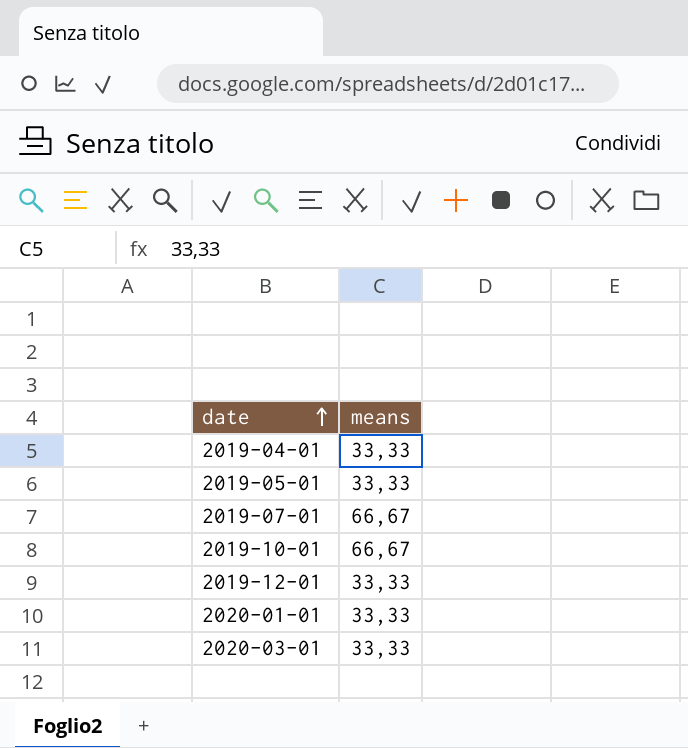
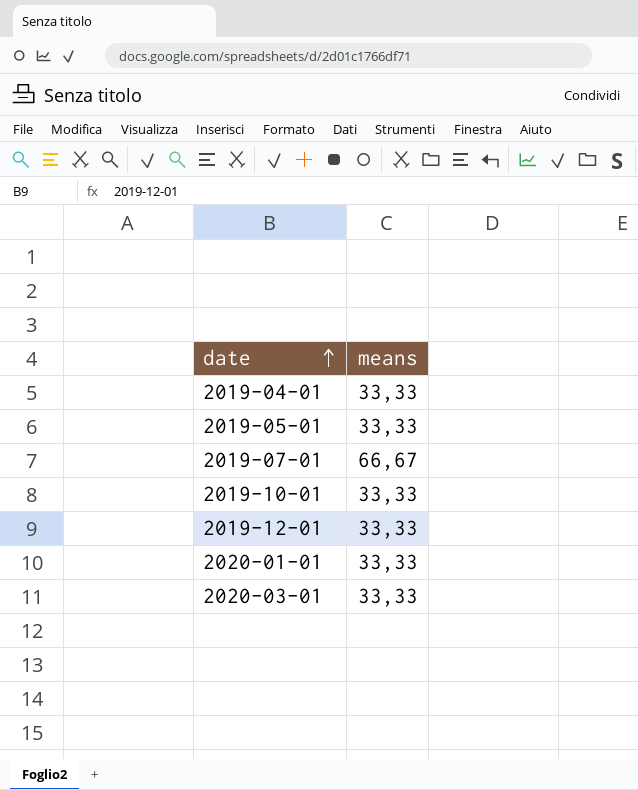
2019-10-01 | means: 66,67 -> 33,33

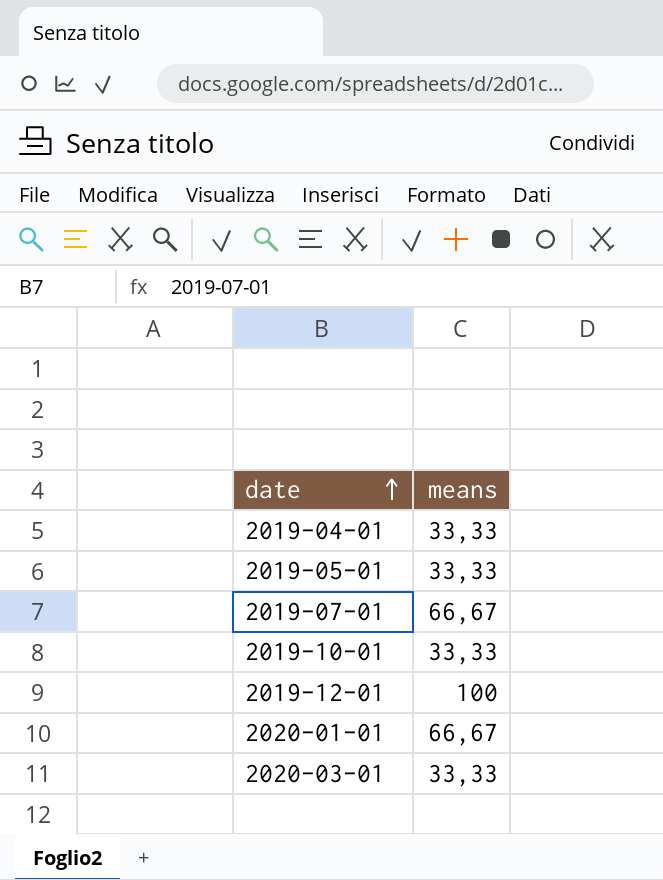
2019-12-01 | means: 33,33 -> 100
2020-01-01 | means: 33,33 -> 66,67

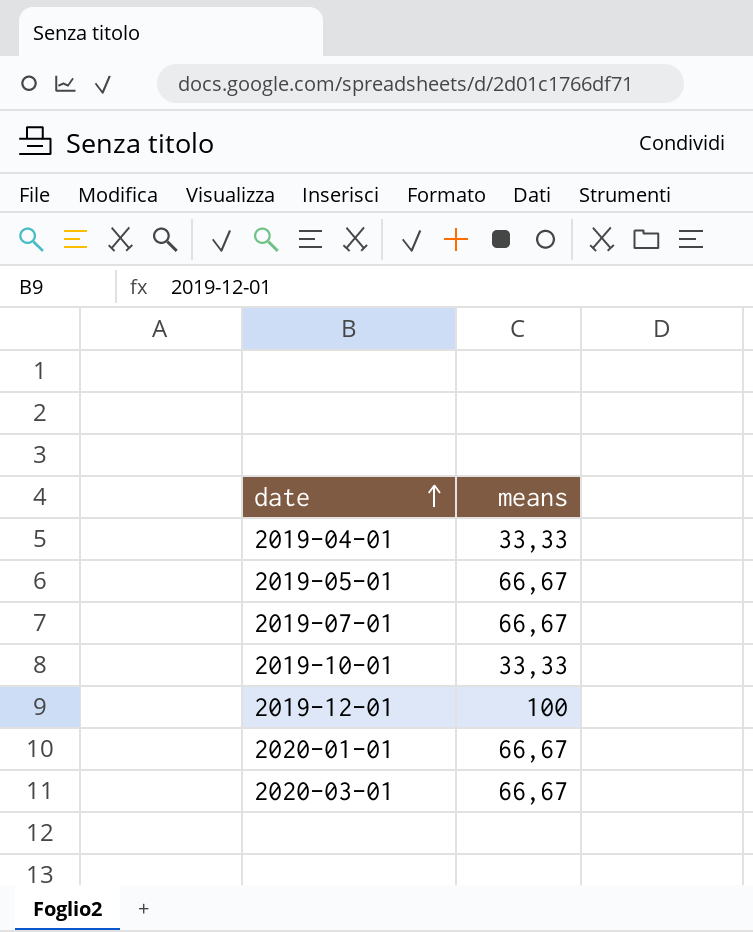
2019-05-01 | means: 33,33 -> 66,67
2020-03-01 | means: 33,33 -> 66,67

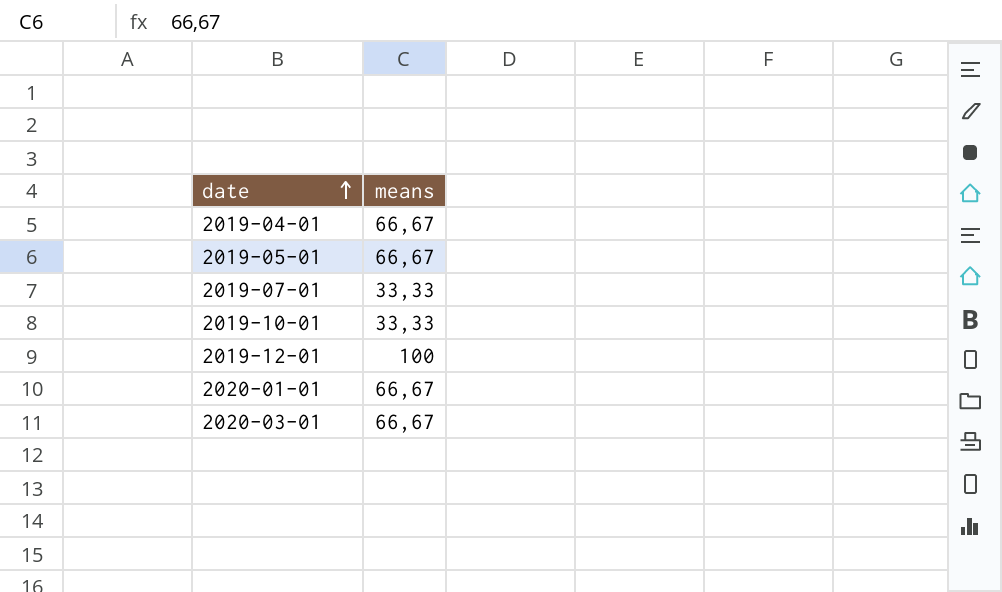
2019-04-01 | means: 33,33 -> 66,67
2019-07-01 | means: 66,67 -> 33,33

